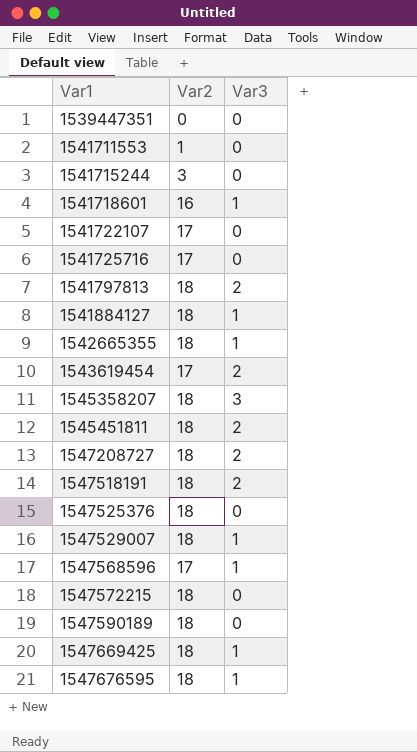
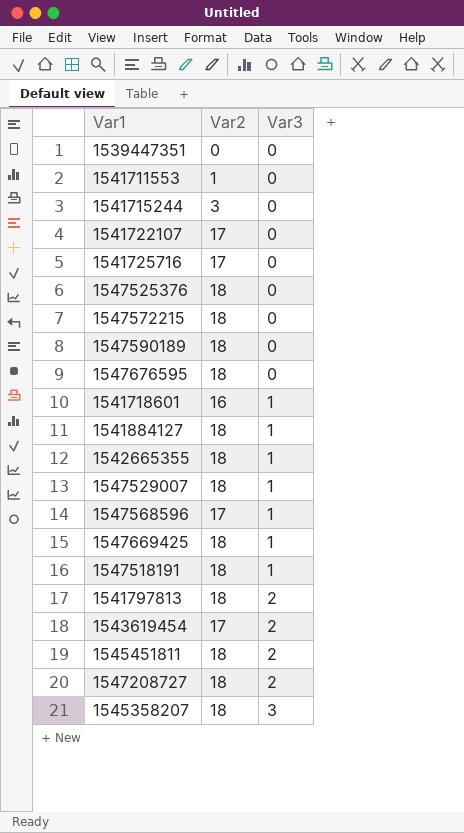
row order: Var1 ascending -> Var3 ascending
1547676595 | Var3: 1 -> 0
1547518191 | Var3: 2 -> 1

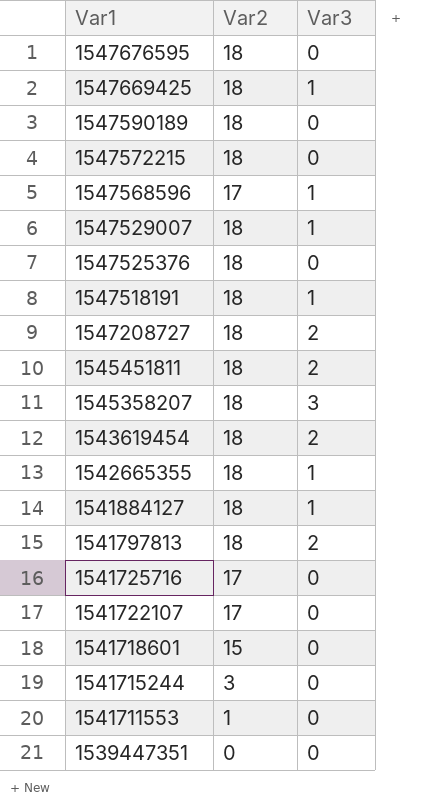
row order: Var3 ascending -> Var1 descending
1543619454 | Var2: 17 -> 18
1541718601 | Var2: 16 -> 15
1541718601 | Var3: 1 -> 0

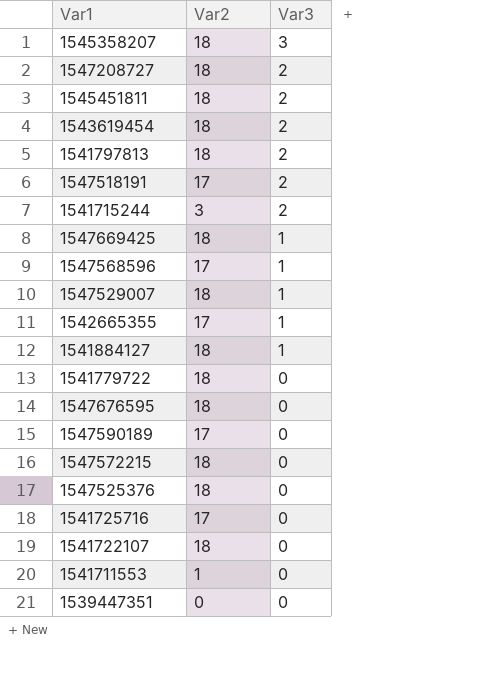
row order: Var1 descending -> Var3 descending
row 1541718601: 15 | 0 -> none
1547518191 | Var2: 18 -> 17
1547518191 | Var3: 1 -> 2
1541715244 | Var3: 0 -> 2
1542665355 | Var2: 18 -> 17
row 1541779722: none -> 18 | 0
1547590189 | Var2: 18 -> 17
1541722107 | Var2: 17 -> 18

